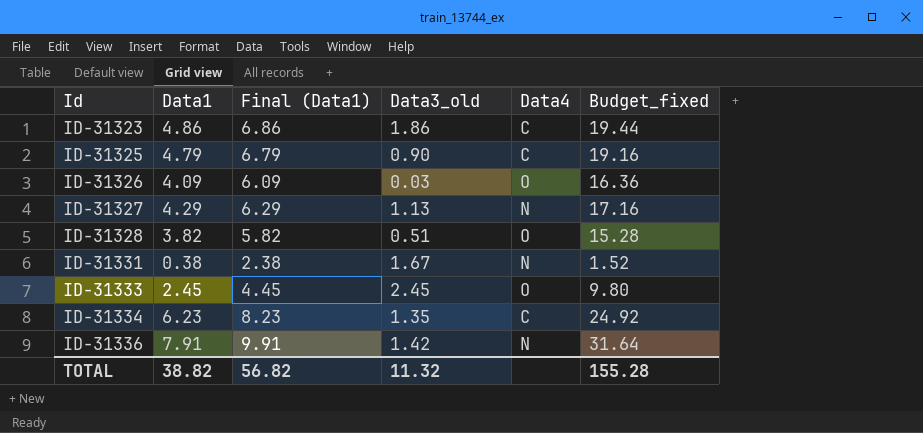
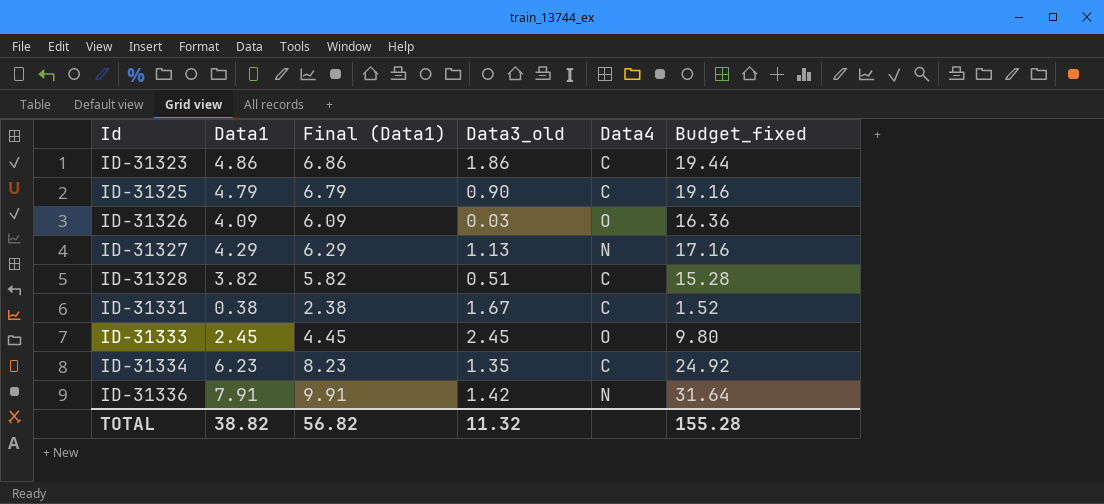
ID-31328 | Data4: O -> C
ID-31331 | Data4: N -> C

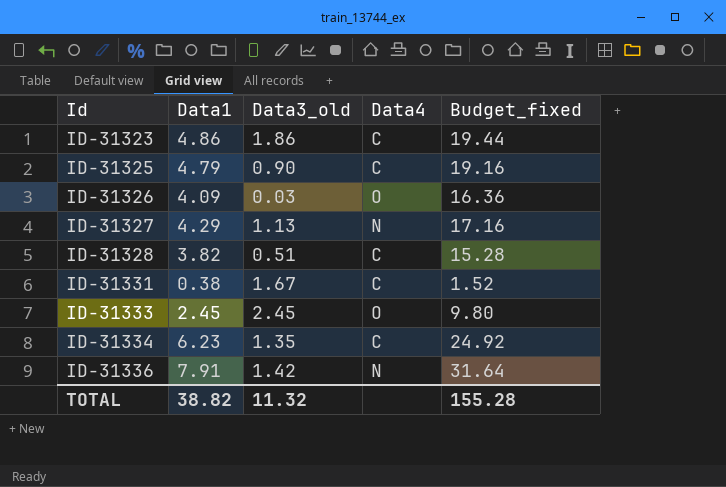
column Final (Data1) | formula: [Data1] + 2 -> none

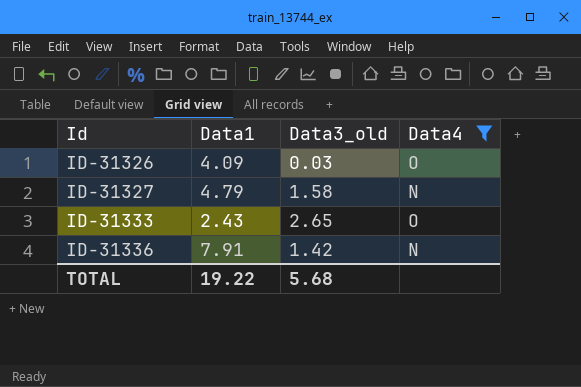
filter: none -> Data4 != C
column Budget_fixed | formula: [Data1] * 4 -> none
ID-31327 | Data1: 4.29 -> 4.79
ID-31327 | Data3_old: 1.13 -> 1.58
ID-31333 | Data1: 2.45 -> 2.43
ID-31333 | Data3_old: 2.45 -> 2.65
TOTAL | Data1: 38.82 -> 19.22
TOTAL | Data3_old: 11.32 -> 5.68

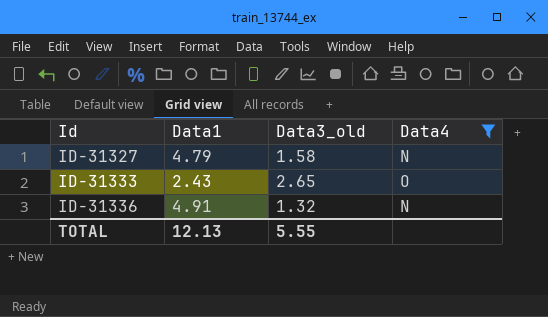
row ID-31326: 4.09 | 0.03 | O -> none
ID-31336 | Data1: 7.91 -> 4.91
ID-31336 | Data3_old: 1.42 -> 1.32
TOTAL | Data1: 19.22 -> 12.13
TOTAL | Data3_old: 5.68 -> 5.55

